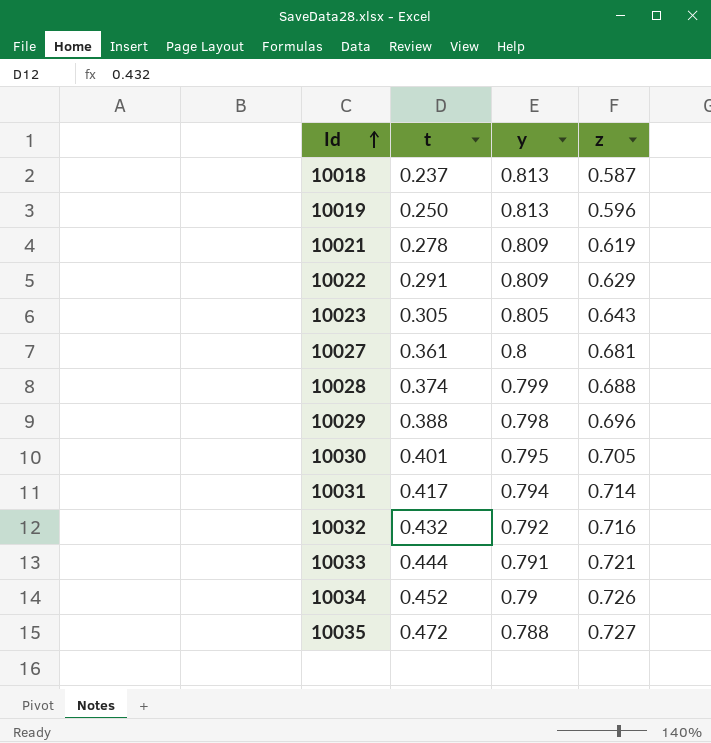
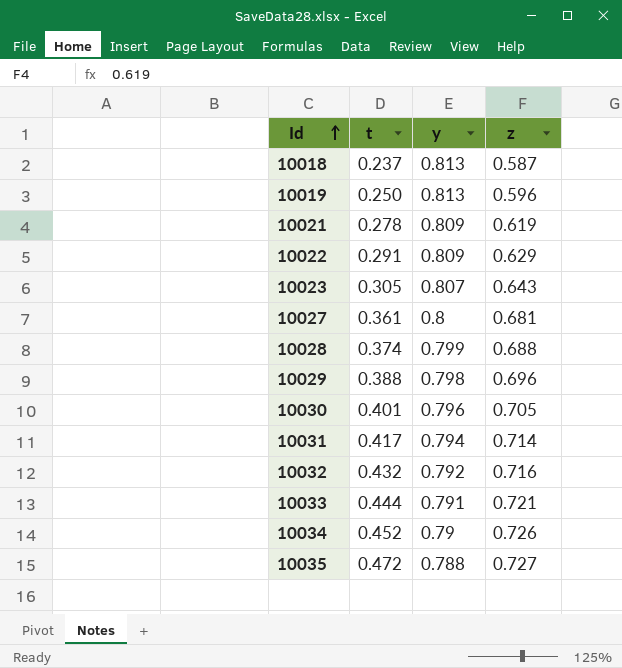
10023 | y: 0.805 -> 0.807
10030 | y: 0.795 -> 0.796

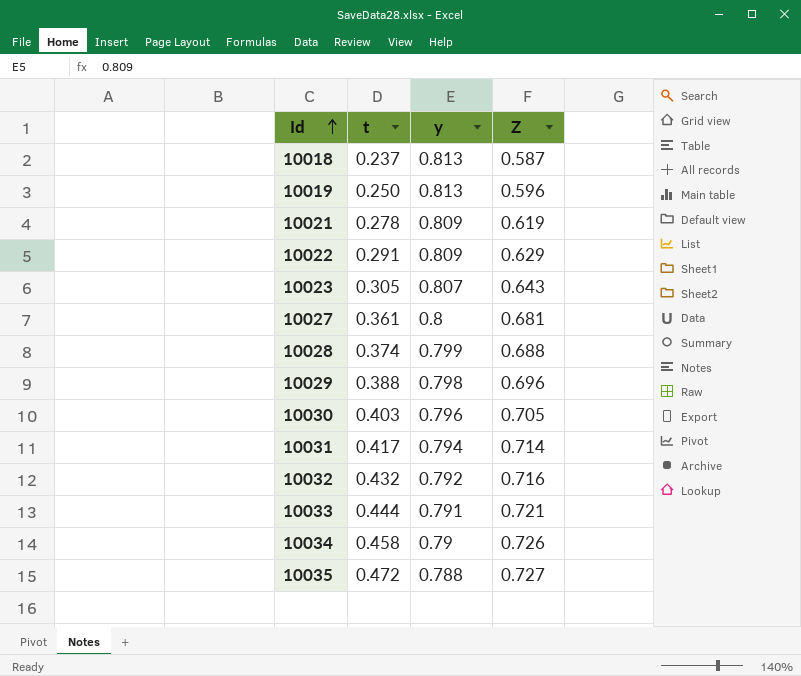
column name: z -> Z
10030 | t: 0.401 -> 0.403
10034 | t: 0.452 -> 0.458

